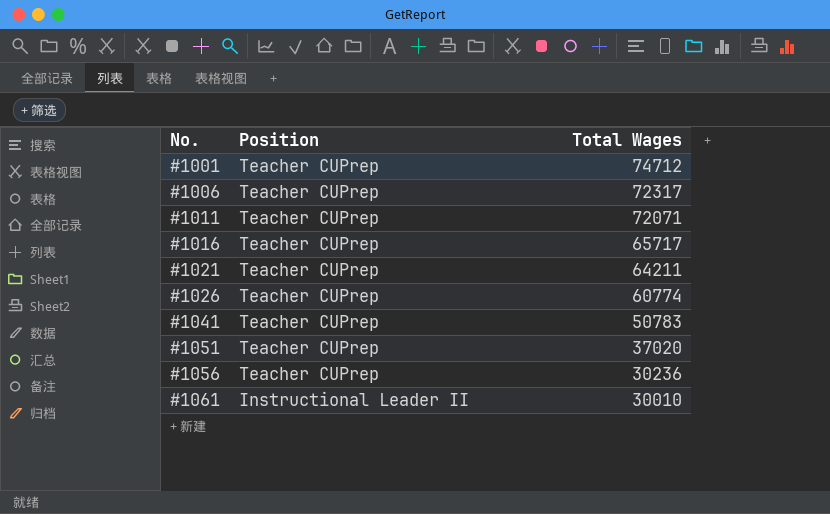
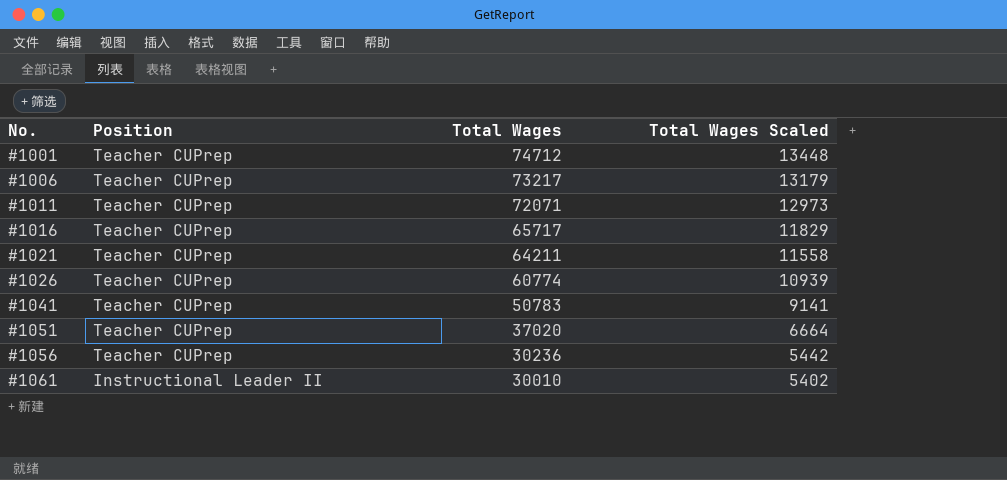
column Total Wages Scaled | formula: none -> [Total Wages] * 0.18
#1006 | Total Wages: 72317 -> 73217

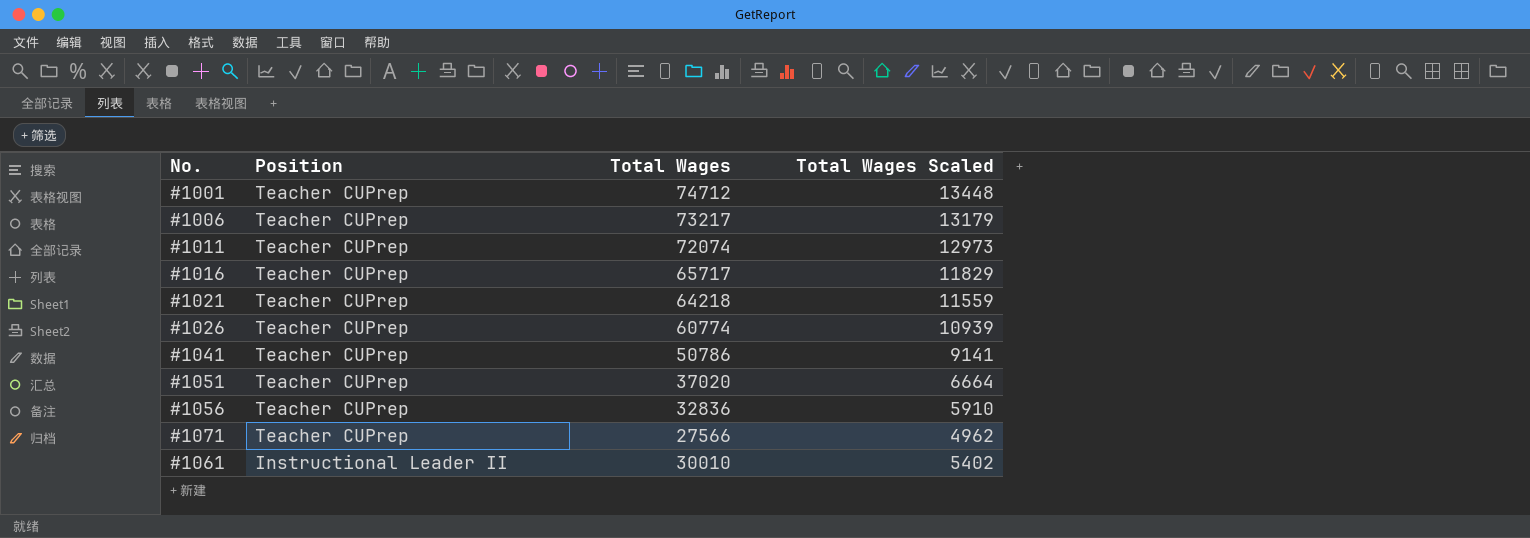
#1011 | Total Wages: 72071 -> 72074
#1021 | Total Wages: 64211 -> 64218
#1021 | Total Wages Scaled: 11558 -> 11559
#1041 | Total Wages: 50783 -> 50786
#1056 | Total Wages: 30236 -> 32836
#1056 | Total Wages Scaled: 5442 -> 5910
row #1071: none -> Teacher CUPrep | 27566 | 4962

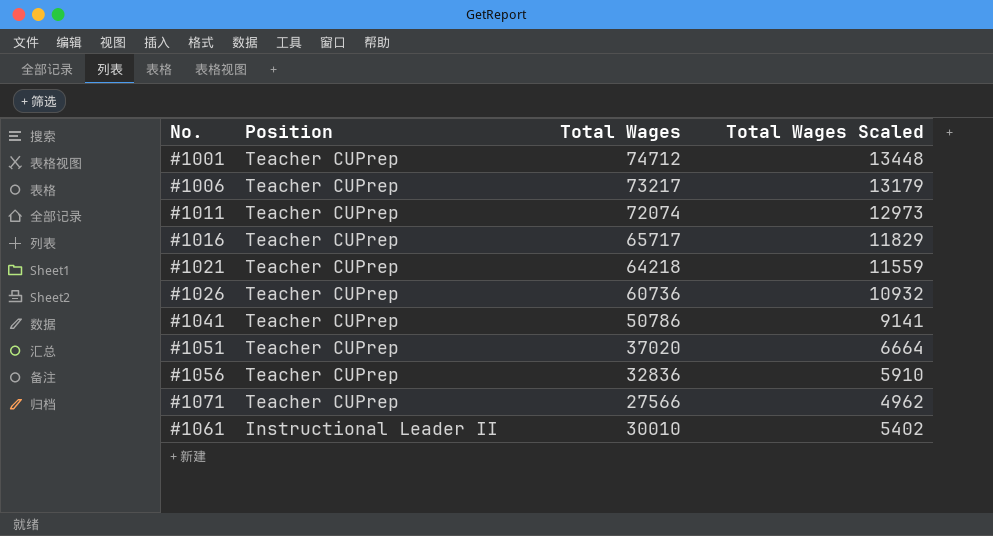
#1026 | Total Wages: 60774 -> 60736
#1026 | Total Wages Scaled: 10939 -> 10932

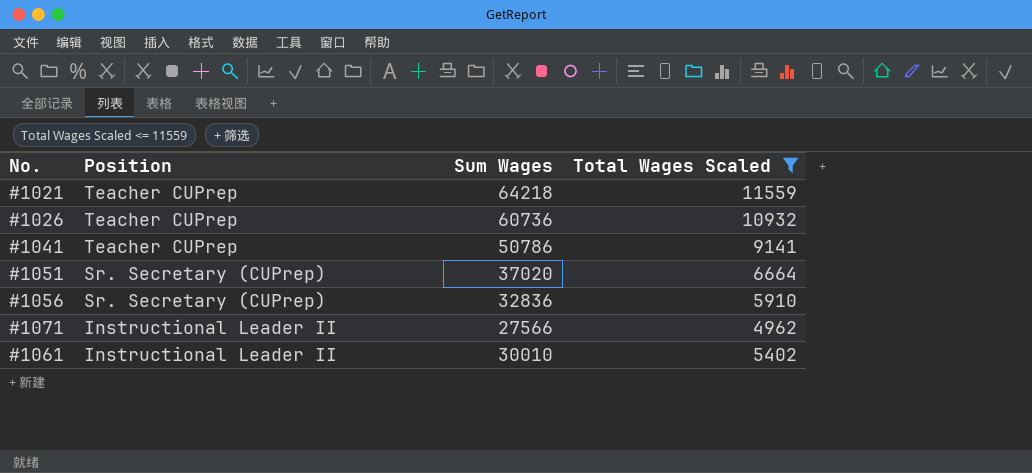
filter: none -> Total Wages Scaled <= 11559
column name: Total Wages -> Sum Wages
#1051 | Position: Teacher CUPrep -> Sr. Secretary (CUPrep)
#1056 | Position: Teacher CUPrep -> Sr. Secretary (CUPrep)
#1071 | Position: Teacher CUPrep -> Instructional Leader II

